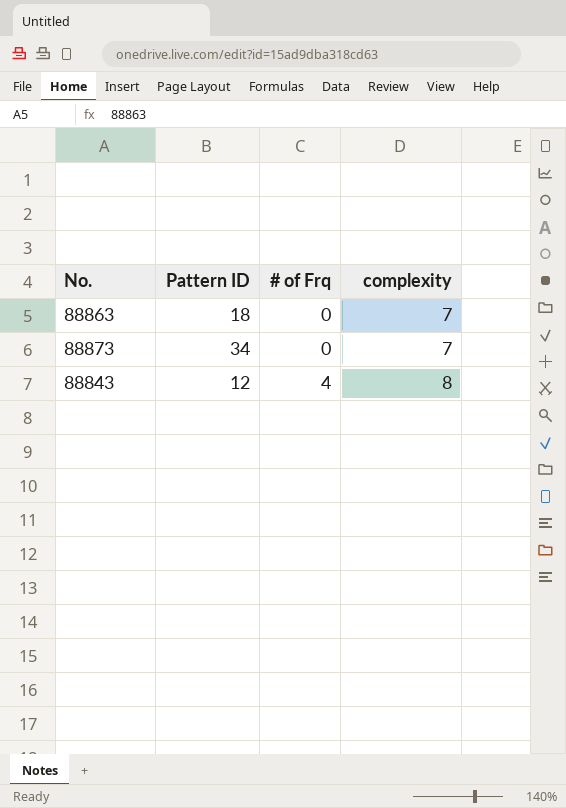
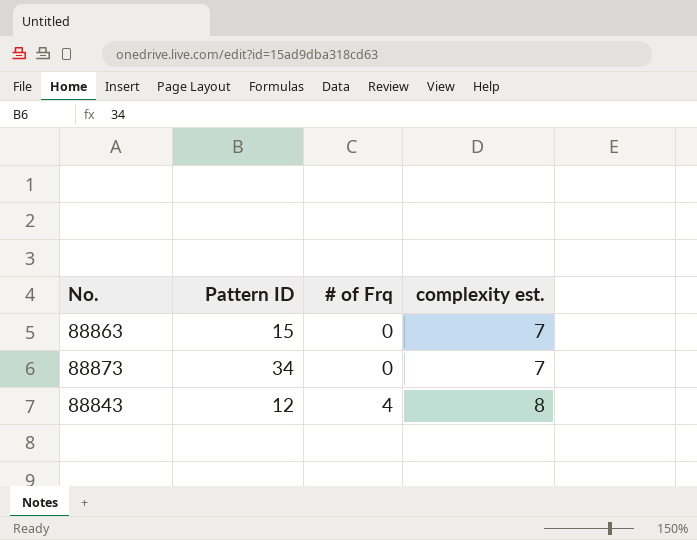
column name: complexity -> complexity est.
88863 | Pattern ID: 18 -> 15

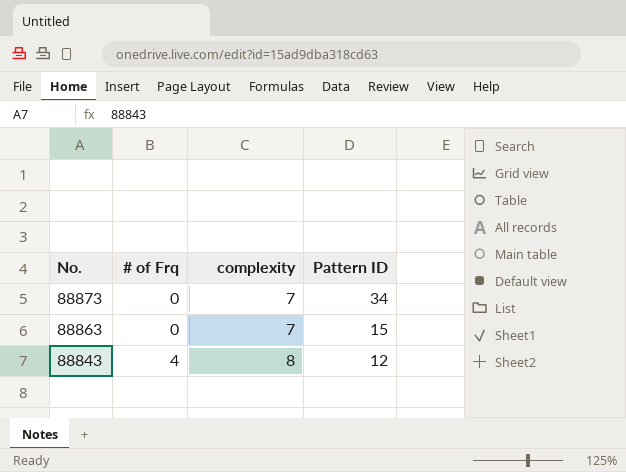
row order: # of Frq ascending -> No. descending
column name: complexity est. -> complexity
column Pattern ID | position: 2 -> 4

